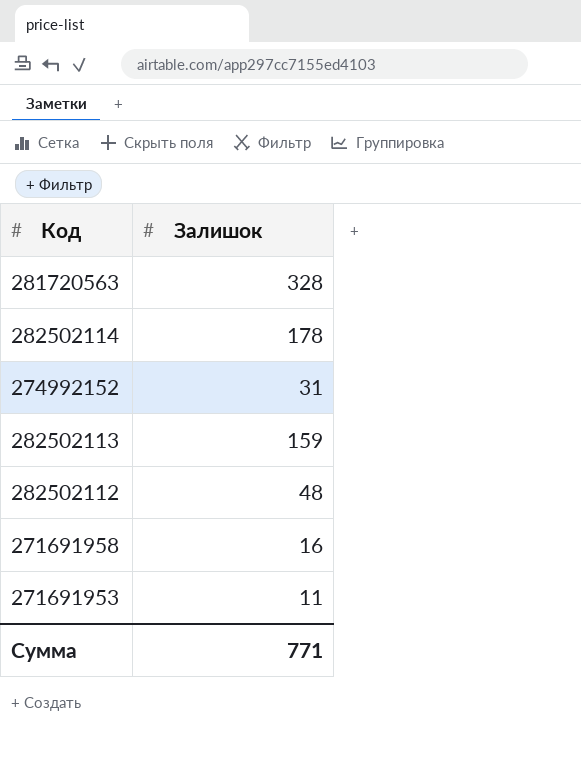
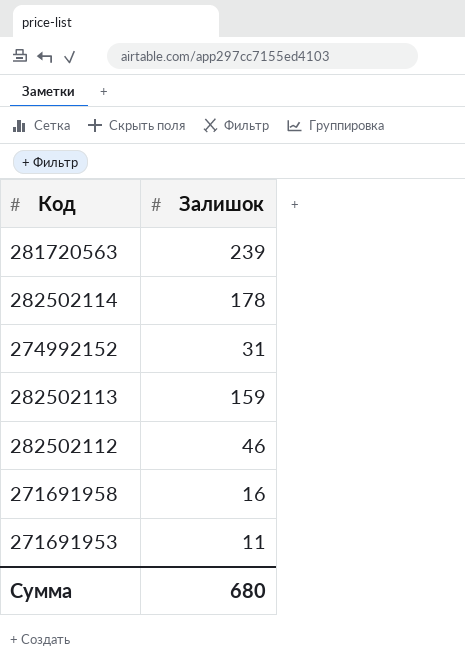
281720563 | Залишок: 328 -> 239
282502112 | Залишок: 48 -> 46
Сумма | Залишок: 771 -> 680

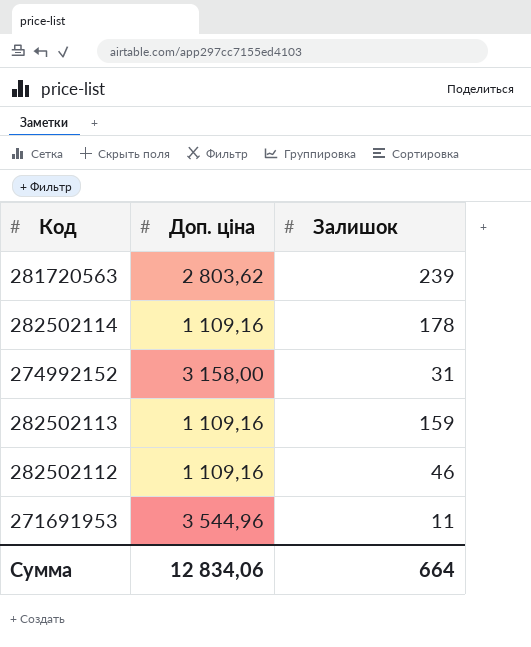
column Доп. ціна | position: none -> 2
row 271691958: 16 -> none
Сумма | Залишок: 680 -> 664

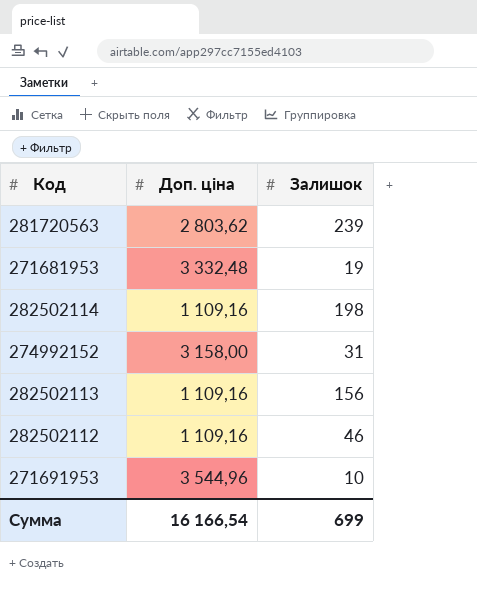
row 271681953: none -> 3 332,48 | 19
282502114 | Залишок: 178 -> 198
282502113 | Залишок: 159 -> 156
271691953 | Залишок: 11 -> 10
Сумма | Доп. ціна: 12 834,06 -> 16 166,54
Сумма | Залишок: 664 -> 699

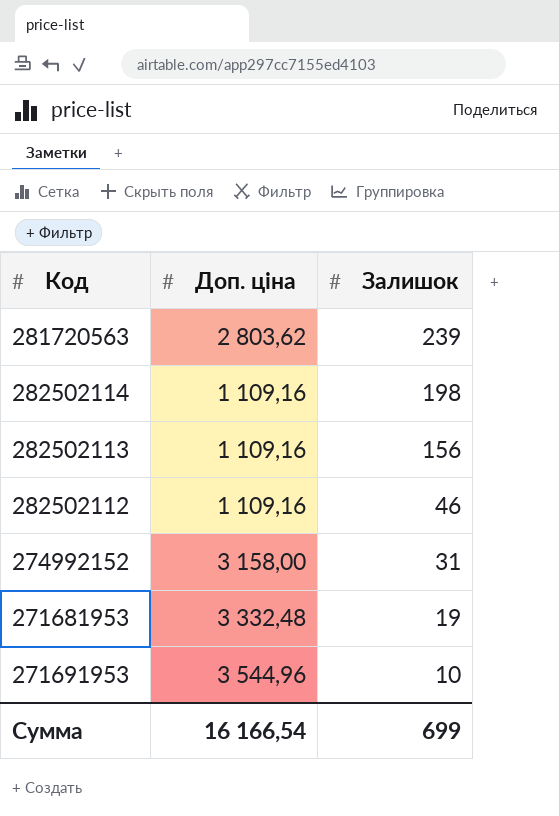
row order: none -> Залишок descending

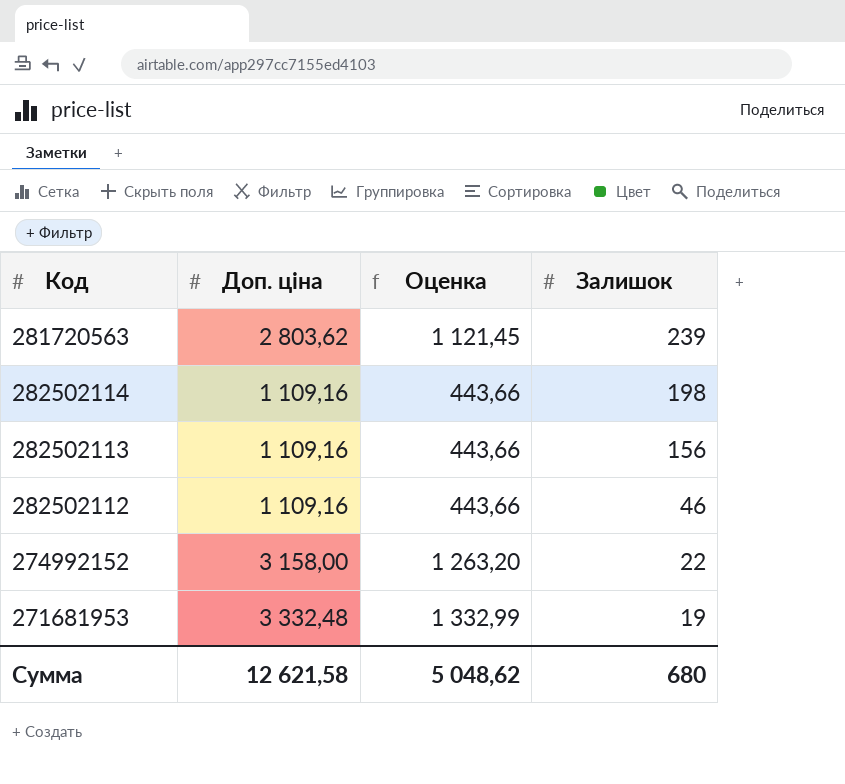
column Оценка | formula: none -> [Доп. ціна] * 0,4
row 271691953: 3 544,96 | 10 -> none
274992152 | Залишок: 31 -> 22
Сумма | Доп. ціна: 16 166,54 -> 12 621,58
Сумма | Залишок: 699 -> 680

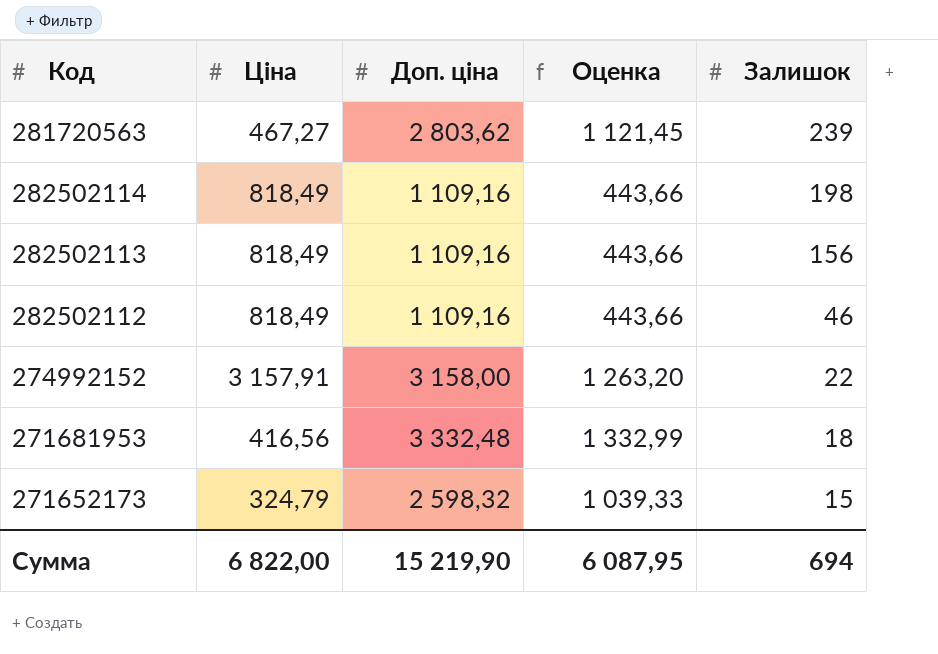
column Ціна | position: none -> 2
271681953 | Залишок: 19 -> 18
row 271652173: none -> 324,79 | 2 598,32 | 1 039,33 | 15
Сумма | Доп. ціна: 12 621,58 -> 15 219,90
Сумма | Оценка: 5 048,62 -> 6 087,95
Сумма | Залишок: 680 -> 694

